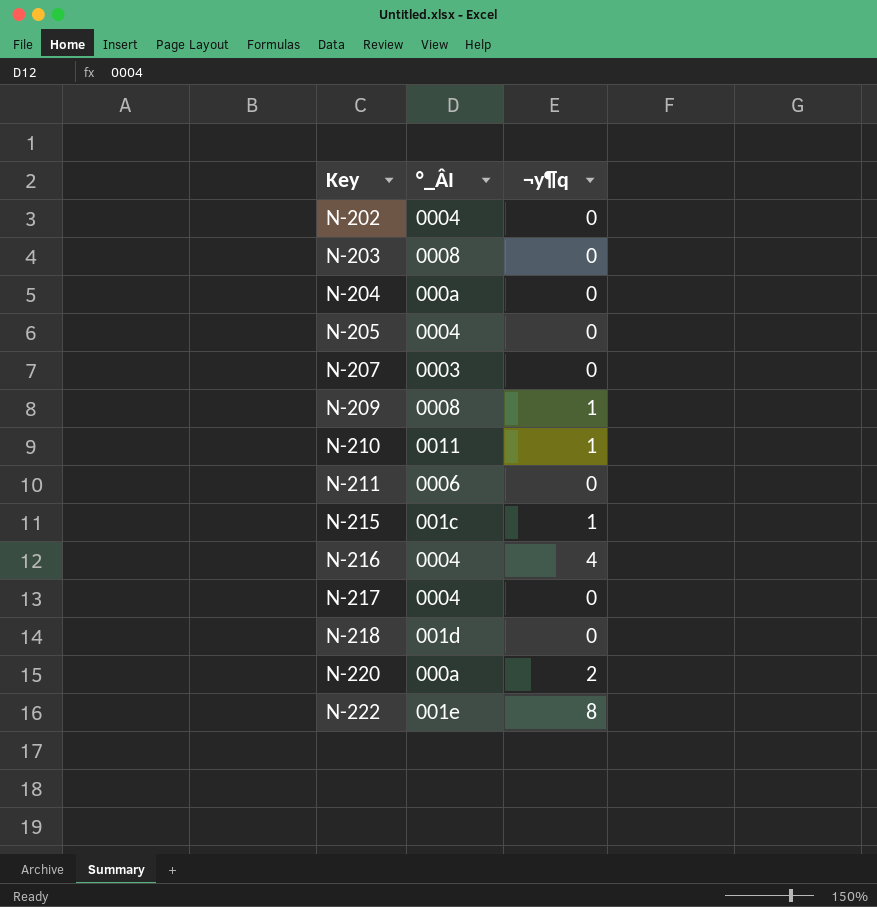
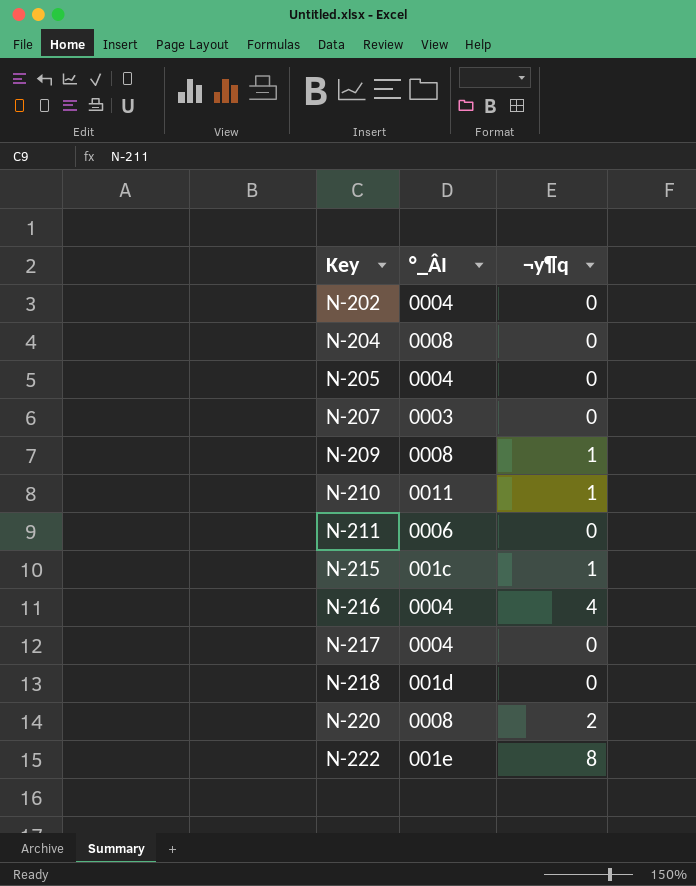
row N-203: 0008 | 0 -> none
N-204 | °_ÂI: 000a -> 0008
N-220 | °_ÂI: 000a -> 0008

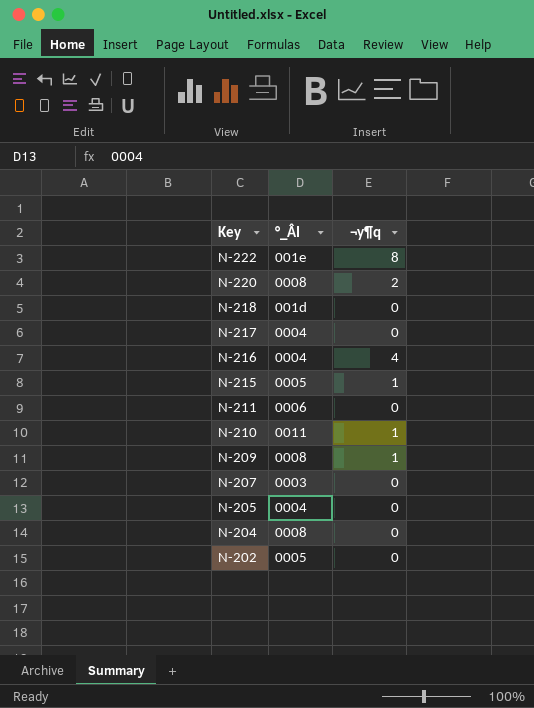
row order: Key ascending -> Key descending
N-215 | °_ÂI: 001c -> 0005
N-202 | °_ÂI: 0004 -> 0005

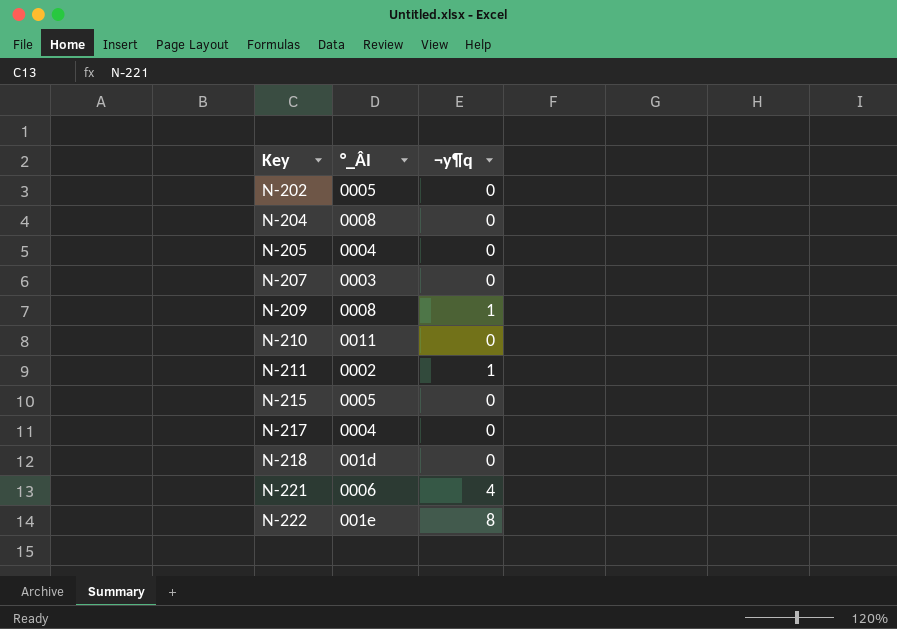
row order: Key descending -> Key ascending
row N-220: 0008 | 2 -> none
row N-216: 0004 | 4 -> none
N-210 | ¬y¶q: 1 -> 0
N-211 | °_ÂI: 0006 -> 0002
N-211 | ¬y¶q: 0 -> 1
N-215 | ¬y¶q: 1 -> 0
row N-221: none -> 0006 | 4

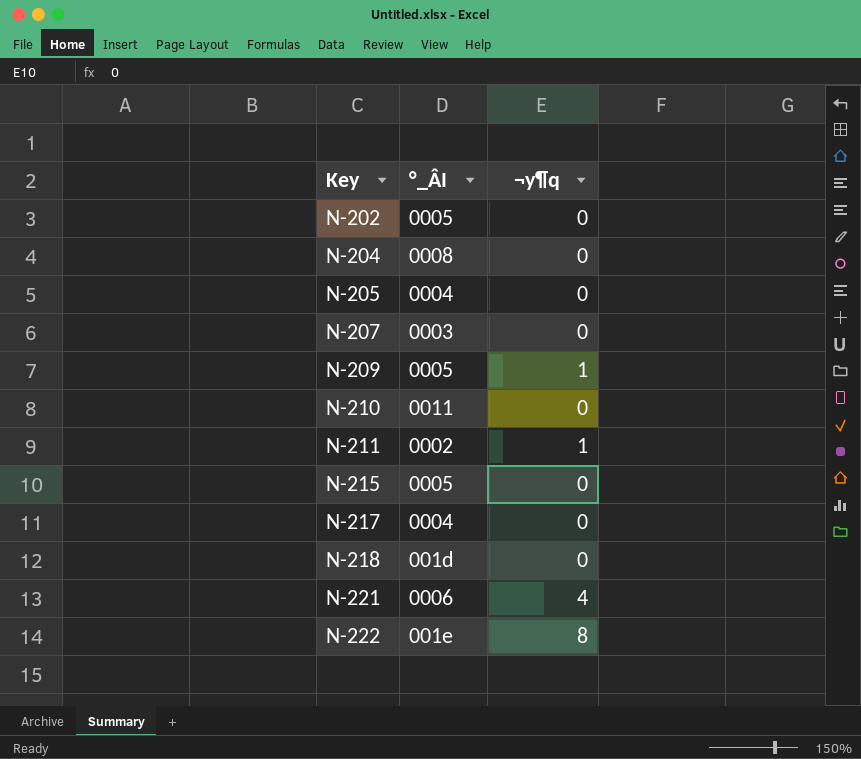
N-209 | °_ÂI: 0008 -> 0005

